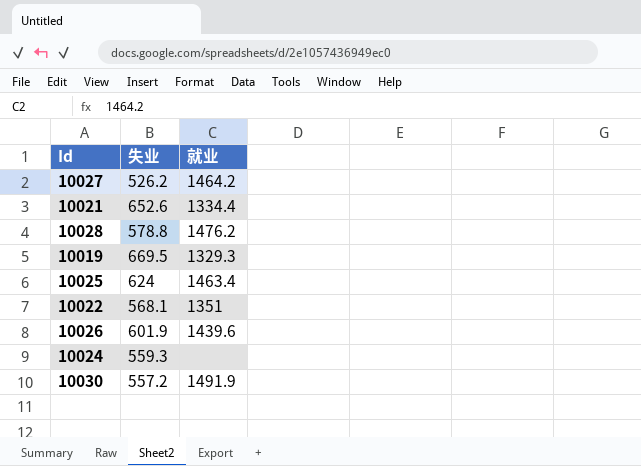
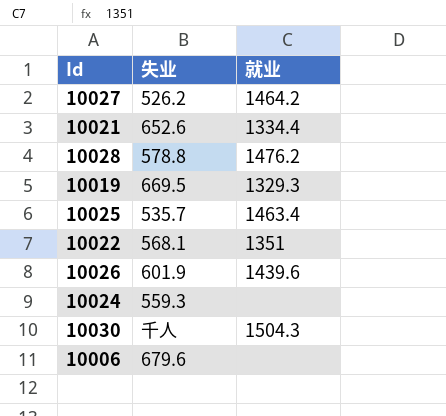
10025 | 失业: 624 -> 535.7
10030 | 失业: 557.2 -> 千人
10030 | 就业: 1491.9 -> 1504.3
row 10006: none -> 679.6 | none

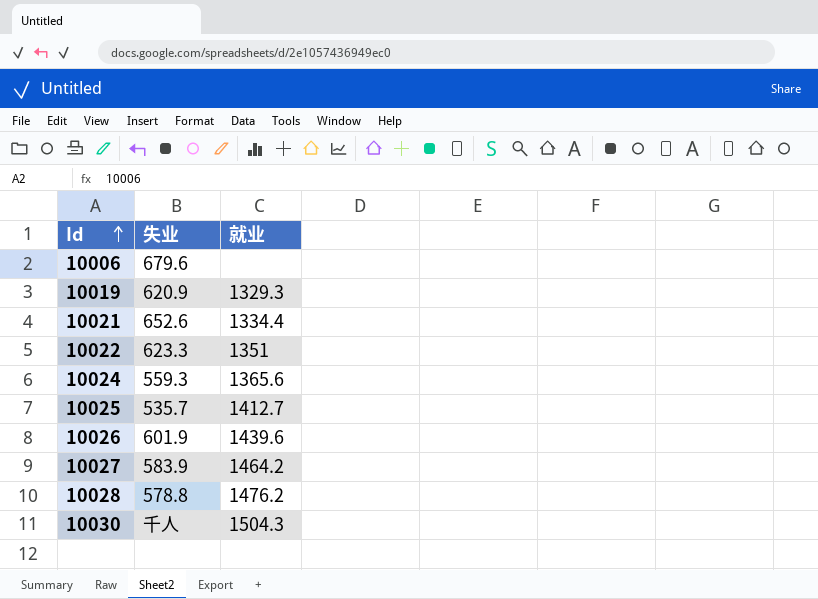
row order: none -> Id ascending
10019 | 失业: 669.5 -> 620.9
10022 | 失业: 568.1 -> 623.3
10024 | 就业: none -> 1365.6
10025 | 就业: 1463.4 -> 1412.7
10027 | 失业: 526.2 -> 583.9

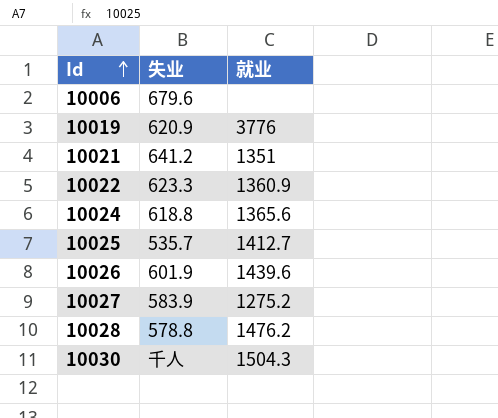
10019 | 就业: 1329.3 -> 3776
10021 | 失业: 652.6 -> 641.2
10021 | 就业: 1334.4 -> 1351
10022 | 就业: 1351 -> 1360.9
10024 | 失业: 559.3 -> 618.8
10027 | 就业: 1464.2 -> 1275.2

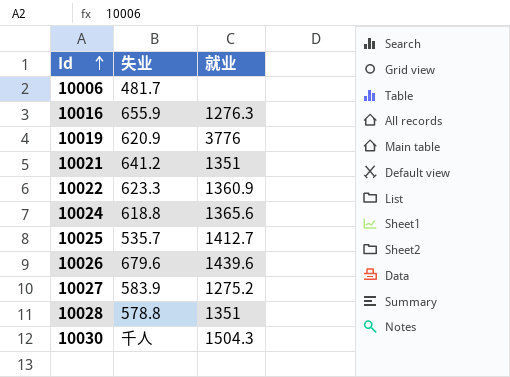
10006 | 失业: 679.6 -> 481.7
row 10016: none -> 655.9 | 1276.3
10026 | 失业: 601.9 -> 679.6
10028 | 就业: 1476.2 -> 1351

